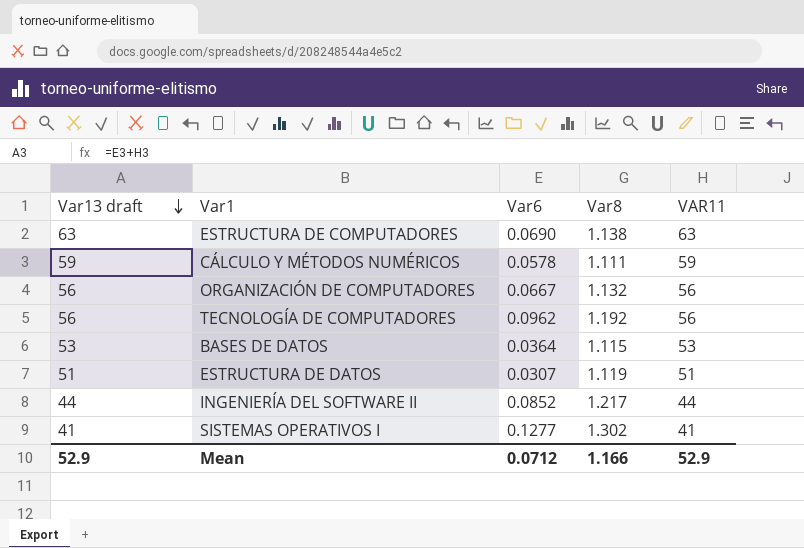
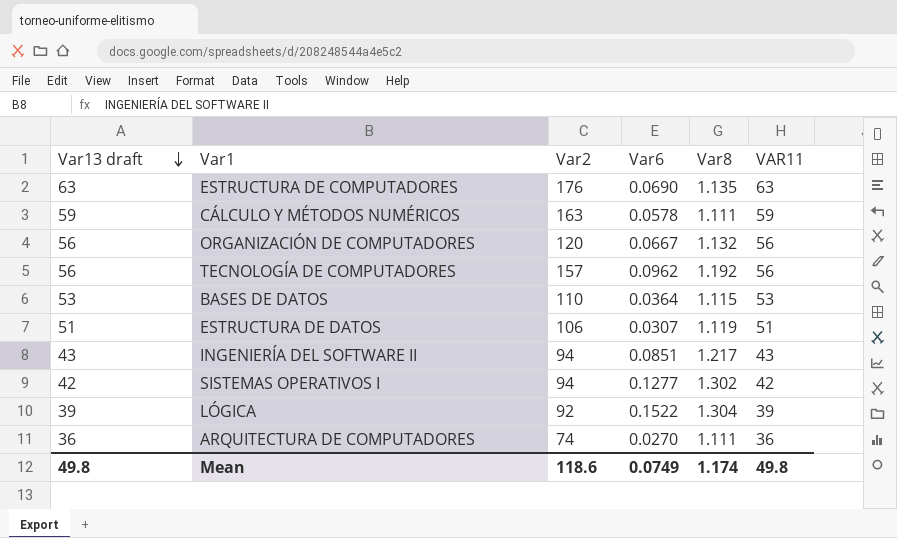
column Var2 | position: none -> 3
ESTRUCTURA DE COMPUTADORES | Var8: 1.138 -> 1.135
INGENIERÍA DEL SOFTWARE II | Var13 draft: 44 -> 43
INGENIERÍA DEL SOFTWARE II | Var6: 0.0852 -> 0.0851
INGENIERÍA DEL SOFTWARE II | VAR11: 44 -> 43
SISTEMAS OPERATIVOS I | Var13 draft: 41 -> 42
SISTEMAS OPERATIVOS I | VAR11: 41 -> 42
row LÓGICA: none -> 39 | 92 | 0.1522 | 1.304 | 39
row ARQUITECTURA DE COMPUTADORES: none -> 36 | 74 | 0.0270 | 1.111 | 36
Mean | Var13 draft: 52.9 -> 49.8
Mean | Var6: 0.0712 -> 0.0749
Mean | Var8: 1.166 -> 1.174
Mean | VAR11: 52.9 -> 49.8

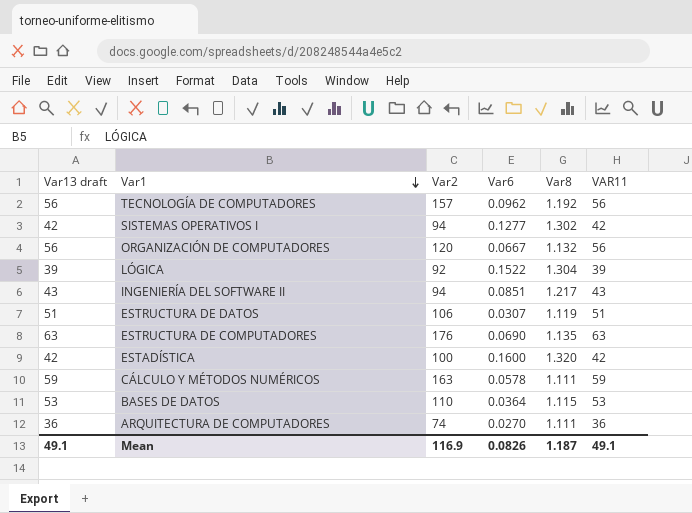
row order: Var13 draft descending -> Var1 descending
row ESTADÍSTICA: none -> 42 | 100 | 0.1600 | 1.320 | 42
Mean | Var13 draft: 49.8 -> 49.1
Mean | Var2: 118.6 -> 116.9
Mean | Var6: 0.0749 -> 0.0826
Mean | Var8: 1.174 -> 1.187
Mean | VAR11: 49.8 -> 49.1

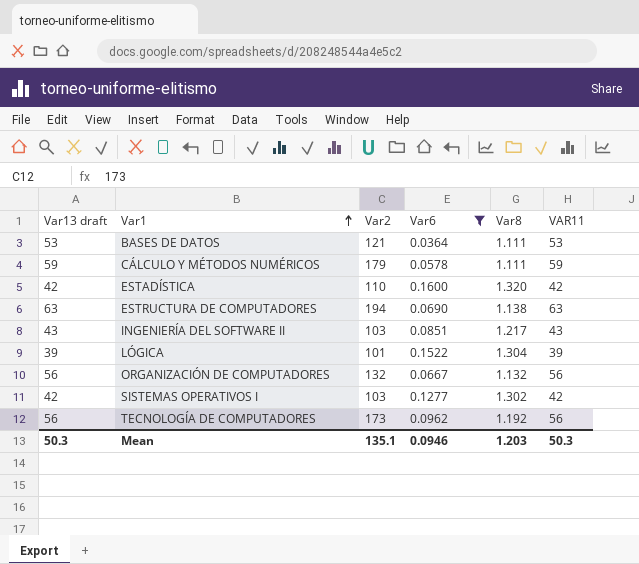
filter: none -> Var6 >= 0.0364
row order: Var1 descending -> Var1 ascending
BASES DE DATOS | Var2: 110 -> 121
BASES DE DATOS | Var8: 1.115 -> 1.111
CÁLCULO Y MÉTODOS NUMÉRICOS | Var2: 163 -> 179
ESTADÍSTICA | Var2: 100 -> 110
ESTRUCTURA DE COMPUTADORES | Var2: 176 -> 194
ESTRUCTURA DE COMPUTADORES | Var8: 1.135 -> 1.138
INGENIERÍA DEL SOFTWARE II | Var2: 94 -> 103
LÓGICA | Var2: 92 -> 101
ORGANIZACIÓN DE COMPUTADORES | Var2: 120 -> 132
SISTEMAS OPERATIVOS I | Var2: 94 -> 103
TECNOLOGÍA DE COMPUTADORES | Var2: 157 -> 173
Mean | Var13 draft: 49.1 -> 50.3
Mean | Var2: 116.9 -> 135.1
Mean | Var6: 0.0826 -> 0.0946
Mean | Var8: 1.187 -> 1.203
Mean | VAR11: 49.1 -> 50.3

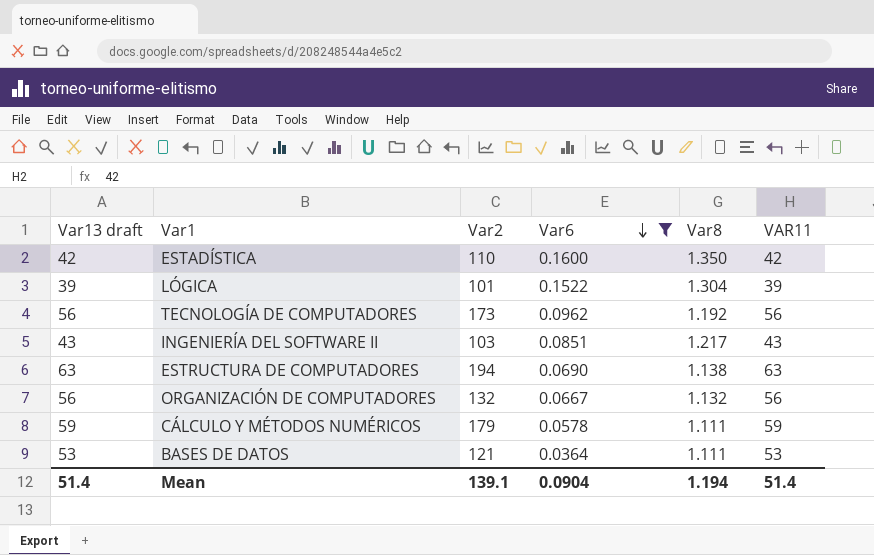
row order: Var1 ascending -> Var6 descending
row SISTEMAS OPERATIVOS I: 42 | 103 | 0.1277 | 1.302 | 42 -> none
ESTADÍSTICA | Var8: 1.320 -> 1.350
Mean | Var13 draft: 50.3 -> 51.4
Mean | Var2: 135.1 -> 139.1
Mean | Var6: 0.0946 -> 0.0904
Mean | Var8: 1.203 -> 1.194
Mean | VAR11: 50.3 -> 51.4

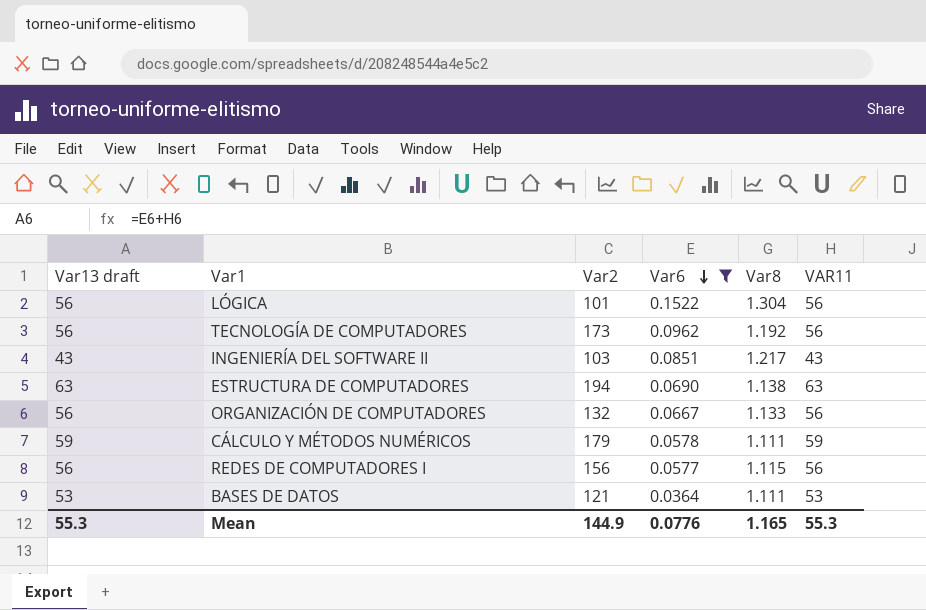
row ESTADÍSTICA: 42 | 110 | 0.1600 | 1.350 | 42 -> none
LÓGICA | Var13 draft: 39 -> 56
LÓGICA | VAR11: 39 -> 56
ORGANIZACIÓN DE COMPUTADORES | Var8: 1.132 -> 1.133
row REDES DE COMPUTADORES I: none -> 56 | 156 | 0.0577 | 1.115 | 56
Mean | Var13 draft: 51.4 -> 55.3
Mean | Var2: 139.1 -> 144.9
Mean | Var6: 0.0904 -> 0.0776
Mean | Var8: 1.194 -> 1.165
Mean | VAR11: 51.4 -> 55.3

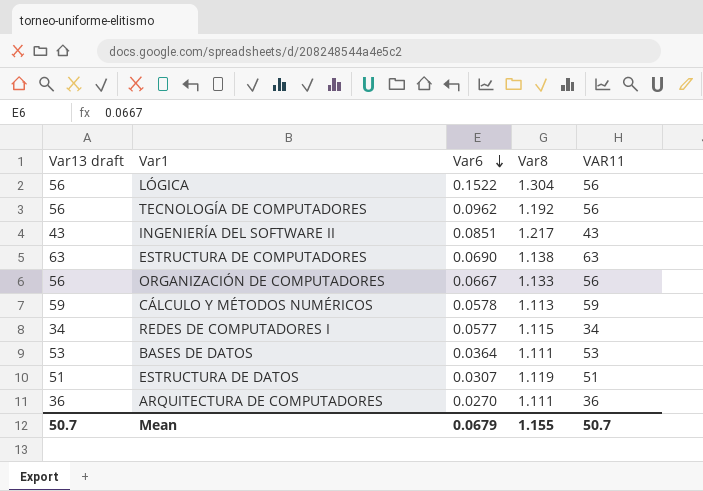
filter: Var6 >= 0.0364 -> none
column Var2 | position: 3 -> none
CÁLCULO Y MÉTODOS NUMÉRICOS | Var8: 1.111 -> 1.113
REDES DE COMPUTADORES I | Var13 draft: 56 -> 34
REDES DE COMPUTADORES I | VAR11: 56 -> 34
Mean | Var13 draft: 55.3 -> 50.7
Mean | Var6: 0.0776 -> 0.0679
Mean | Var8: 1.165 -> 1.155
Mean | VAR11: 55.3 -> 50.7

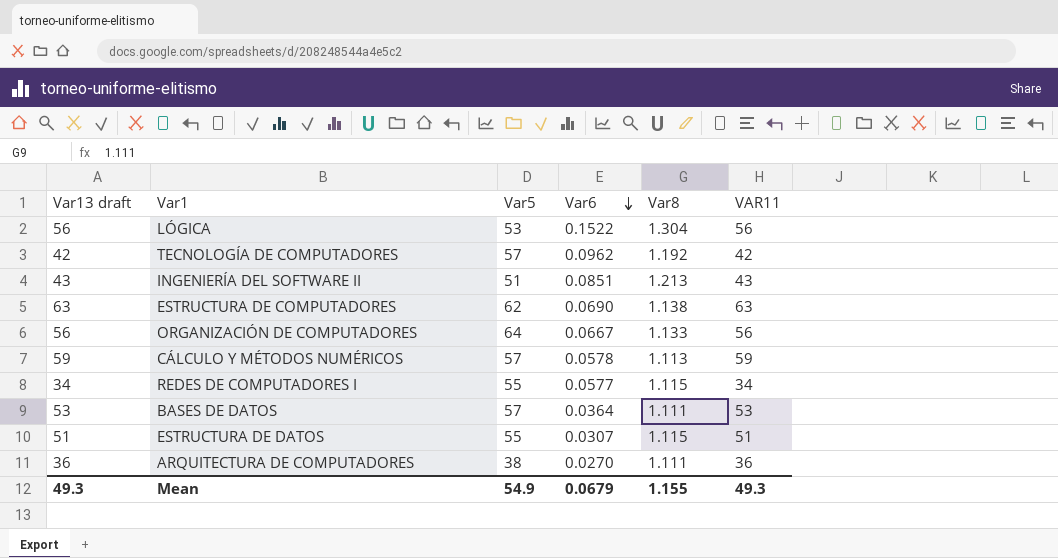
column Var5 | position: none -> 3
TECNOLOGÍA DE COMPUTADORES | Var13 draft: 56 -> 42
TECNOLOGÍA DE COMPUTADORES | VAR11: 56 -> 42
INGENIERÍA DEL SOFTWARE II | Var8: 1.217 -> 1.213
ESTRUCTURA DE DATOS | Var8: 1.119 -> 1.115
Mean | Var13 draft: 50.7 -> 49.3
Mean | VAR11: 50.7 -> 49.3

